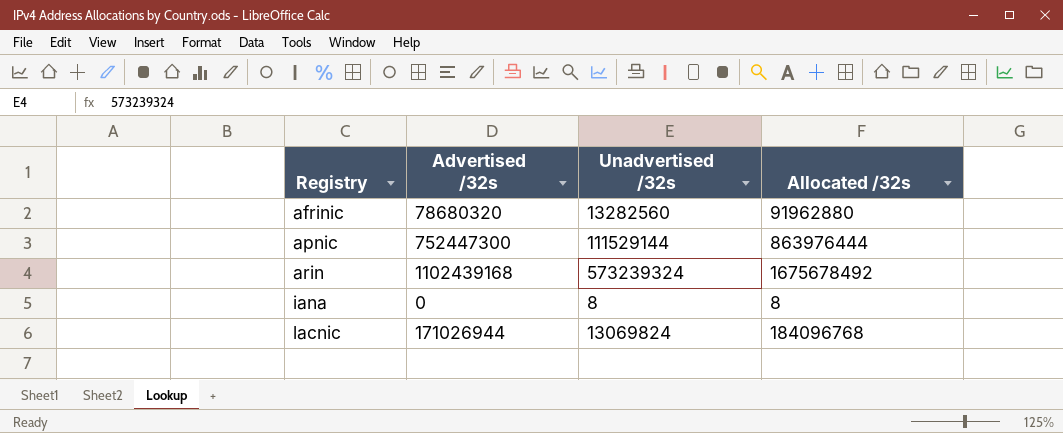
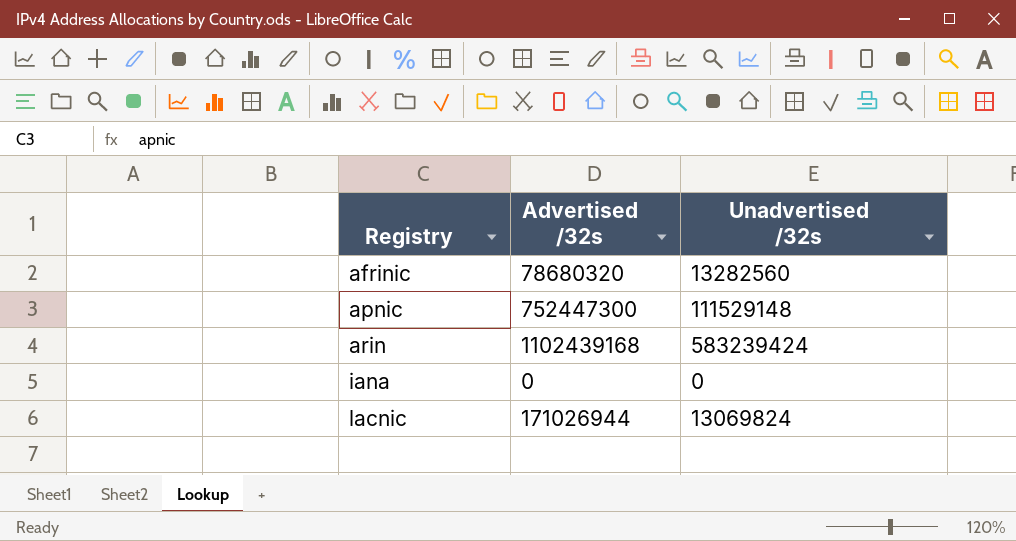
column Allocated /32s | formula: [Advertised /32s] + [Unadvertised /32s] -> none
apnic | Unadvertised /32s: 111529144 -> 111529148
arin | Unadvertised /32s: 573239324 -> 583239424
iana | Unadvertised /32s: 8 -> 0

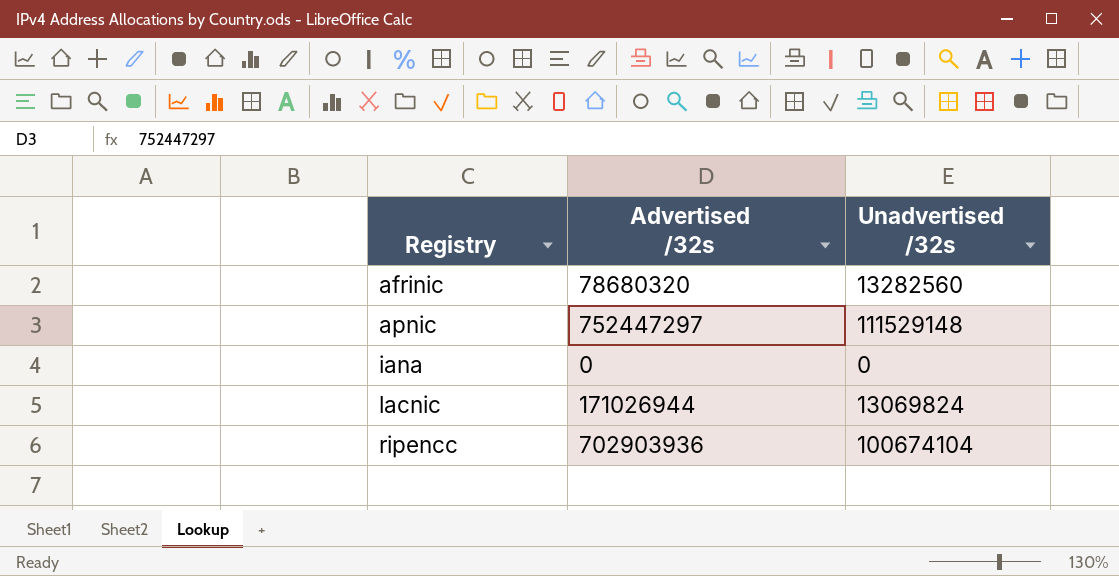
row arin: 1102439168 | 583239424 -> none
apnic | Advertised /32s: 752447300 -> 752447297
row ripencc: none -> 702903936 | 100674104

